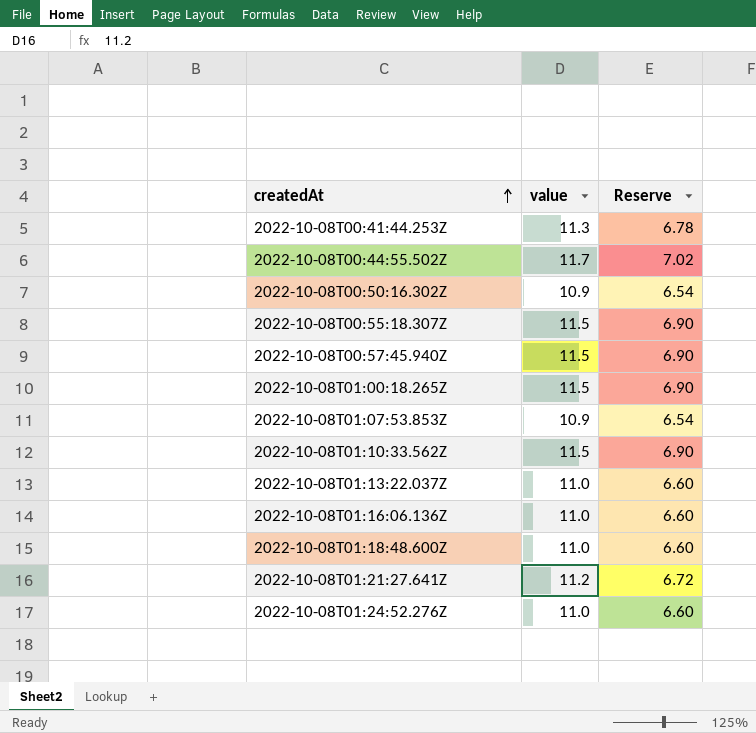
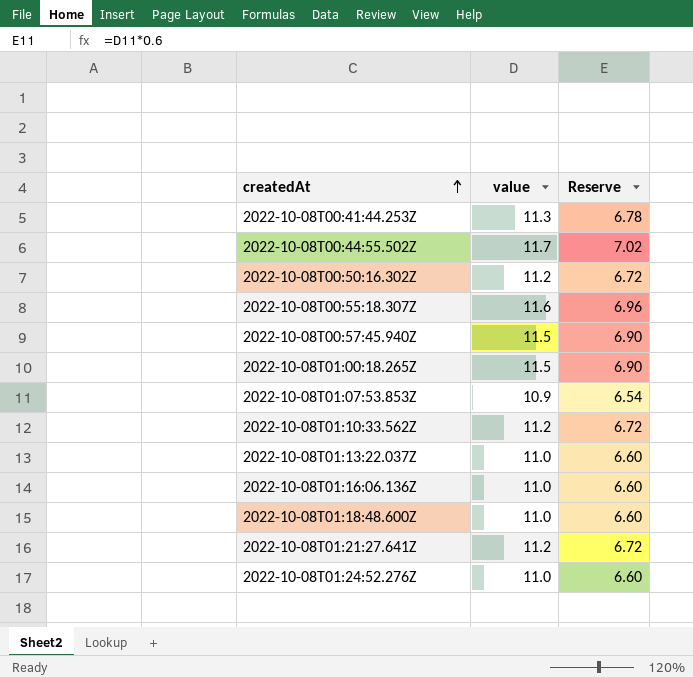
2022-10-08T00:50:16.302Z | value: 10.9 -> 11.2
2022-10-08T00:50:16.302Z | Reserve: 6.54 -> 6.72
2022-10-08T00:55:18.307Z | value: 11.5 -> 11.6
2022-10-08T00:55:18.307Z | Reserve: 6.90 -> 6.96
2022-10-08T01:10:33.562Z | value: 11.5 -> 11.2
2022-10-08T01:10:33.562Z | Reserve: 6.90 -> 6.72

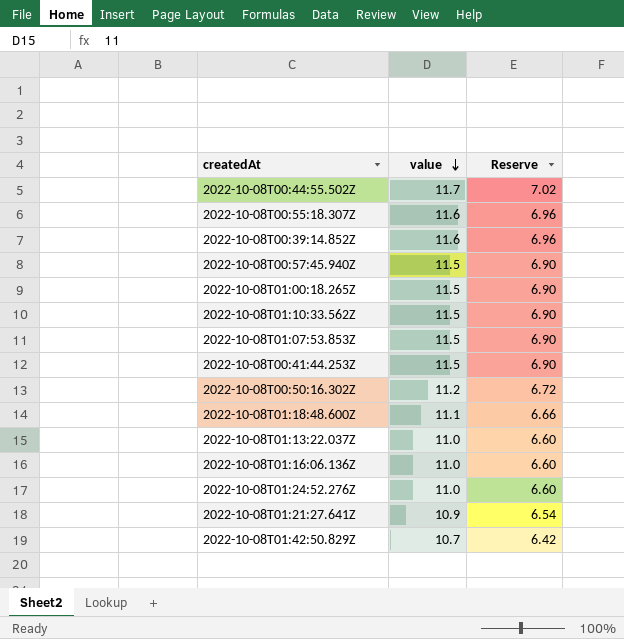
row order: createdAt ascending -> value descending
row 2022-10-08T00:39:14.852Z: none -> 11.6 | 6.96
2022-10-08T01:10:33.562Z | value: 11.2 -> 11.5
2022-10-08T01:10:33.562Z | Reserve: 6.72 -> 6.90
2022-10-08T01:07:53.853Z | value: 10.9 -> 11.5
2022-10-08T01:07:53.853Z | Reserve: 6.54 -> 6.90
2022-10-08T00:41:44.253Z | value: 11.3 -> 11.5
2022-10-08T00:41:44.253Z | Reserve: 6.78 -> 6.90
2022-10-08T01:18:48.600Z | value: 11.0 -> 11.1
2022-10-08T01:18:48.600Z | Reserve: 6.60 -> 6.66
2022-10-08T01:21:27.641Z | value: 11.2 -> 10.9
2022-10-08T01:21:27.641Z | Reserve: 6.72 -> 6.54
row 2022-10-08T01:42:50.829Z: none -> 10.7 | 6.42

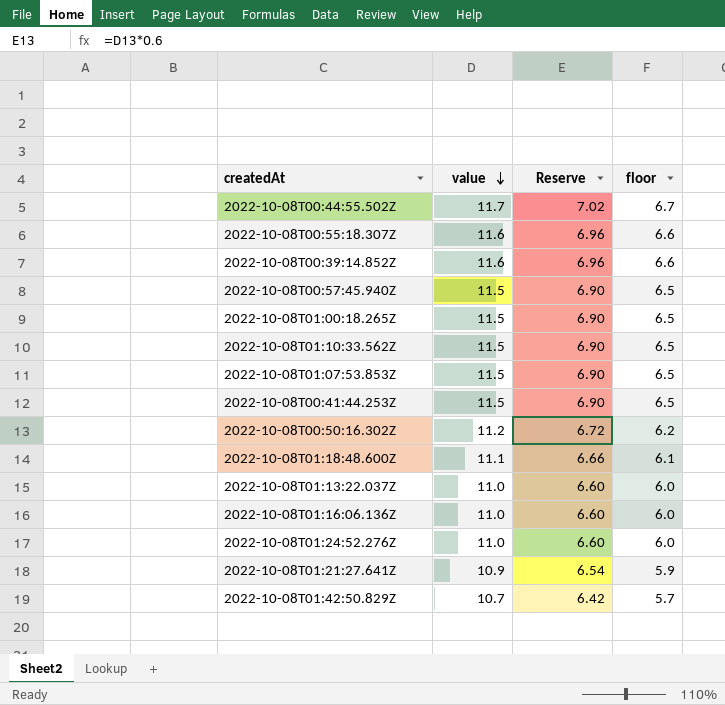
column floor | formula: none -> [value] - 5

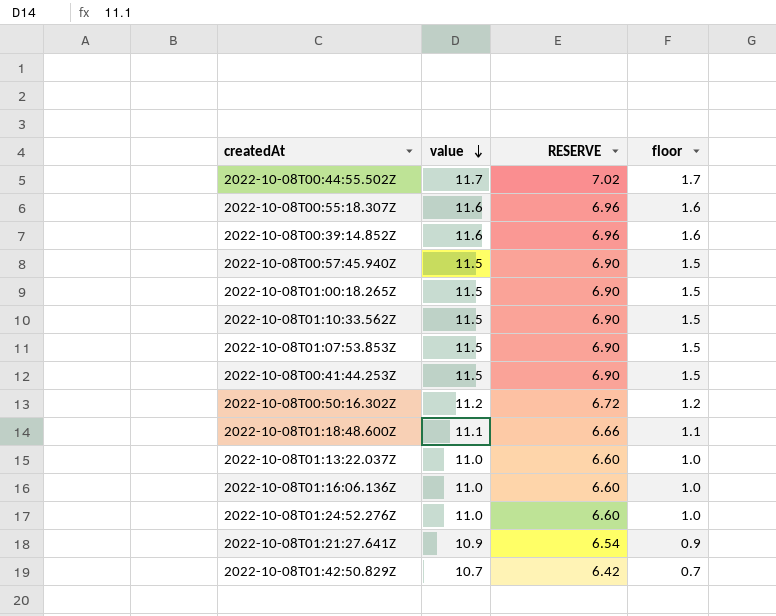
column name: Reserve -> RESERVE
column floor | formula: [value] - 5 -> [value] - 10

